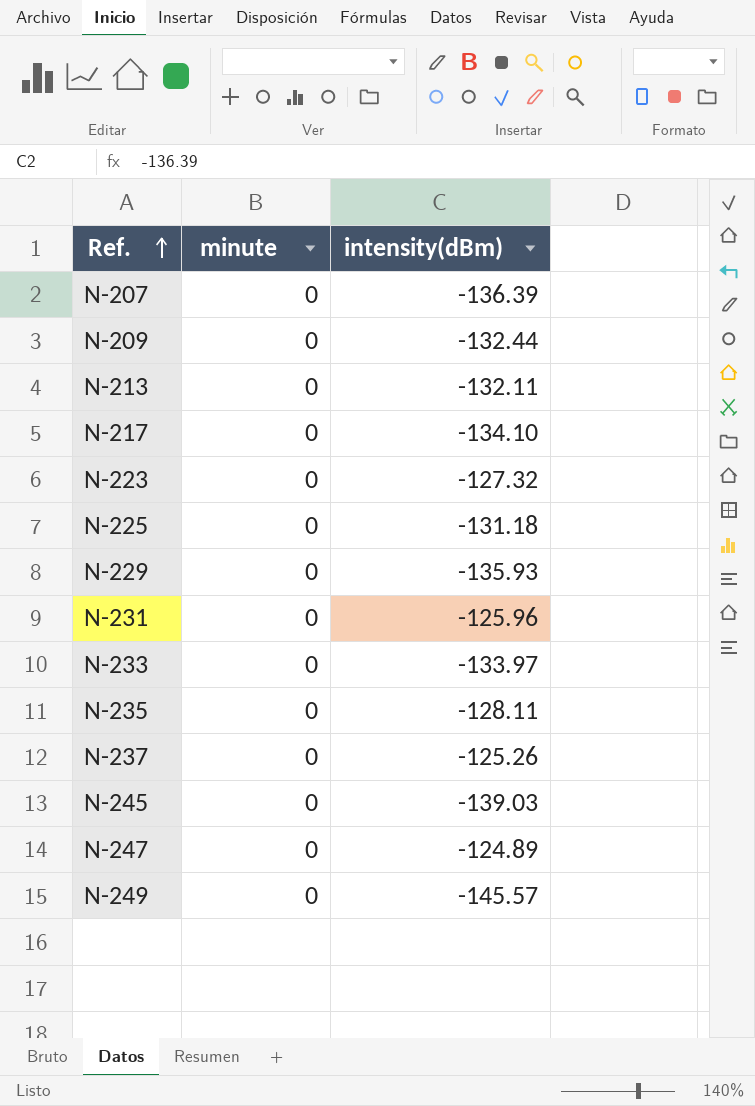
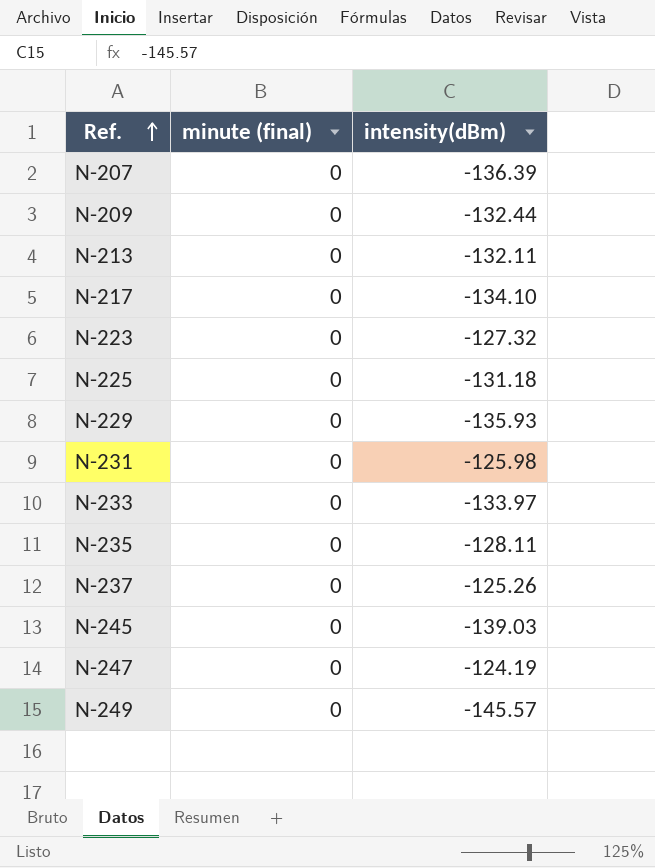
column name: minute -> minute (final)
N-231 | intensity(dBm): -125.96 -> -125.98
N-247 | intensity(dBm): -124.89 -> -124.19

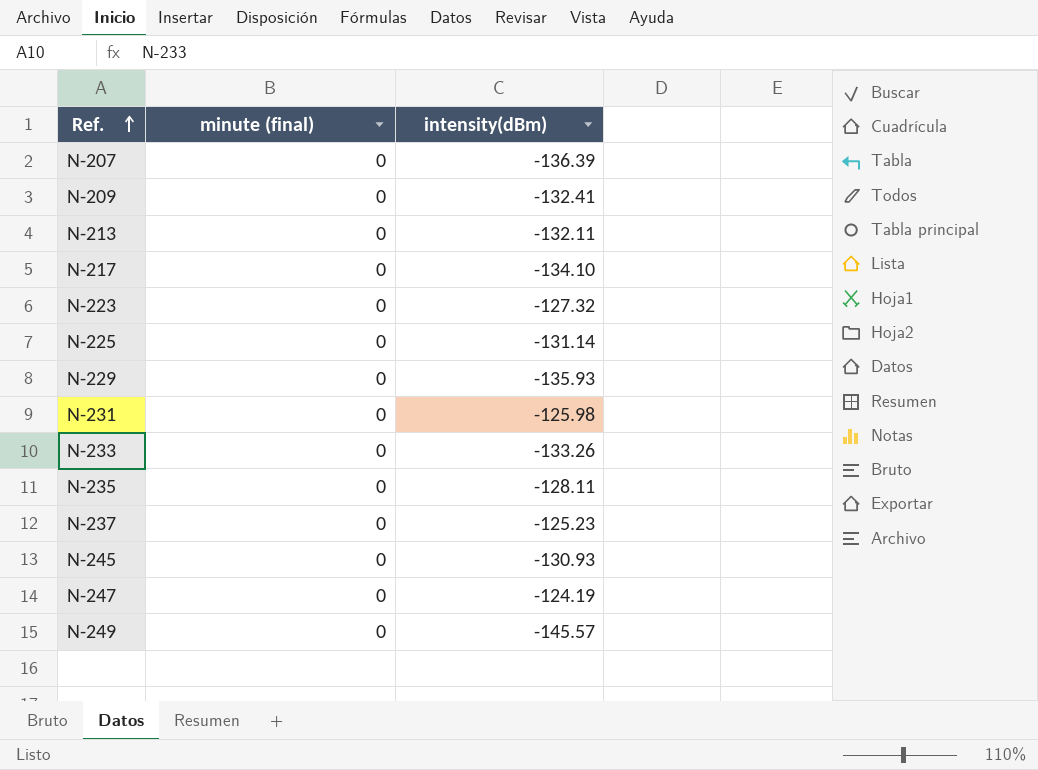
N-209 | intensity(dBm): -132.44 -> -132.41
N-225 | intensity(dBm): -131.18 -> -131.14
N-233 | intensity(dBm): -133.97 -> -133.26
N-237 | intensity(dBm): -125.26 -> -125.23
N-245 | intensity(dBm): -139.03 -> -130.93

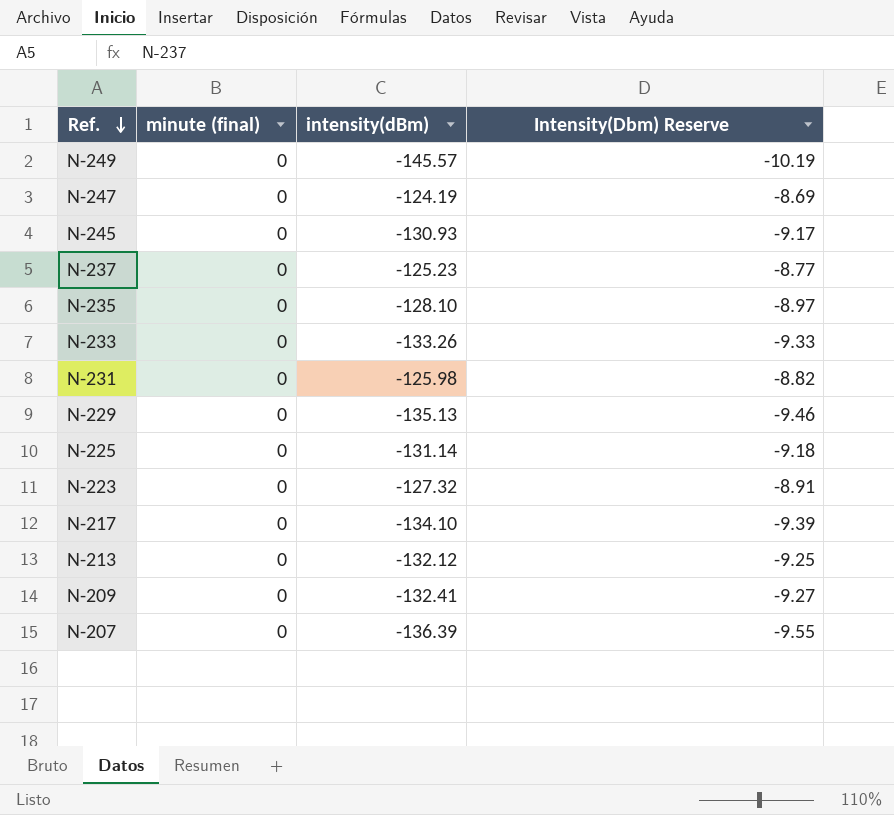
row order: Ref. ascending -> Ref. descending
column Intensity(Dbm) Reserve | formula: none -> [intensity(dBm)] * 0.07
N-235 | intensity(dBm): -128.11 -> -128.10
N-229 | intensity(dBm): -135.93 -> -135.13
N-213 | intensity(dBm): -132.11 -> -132.12

